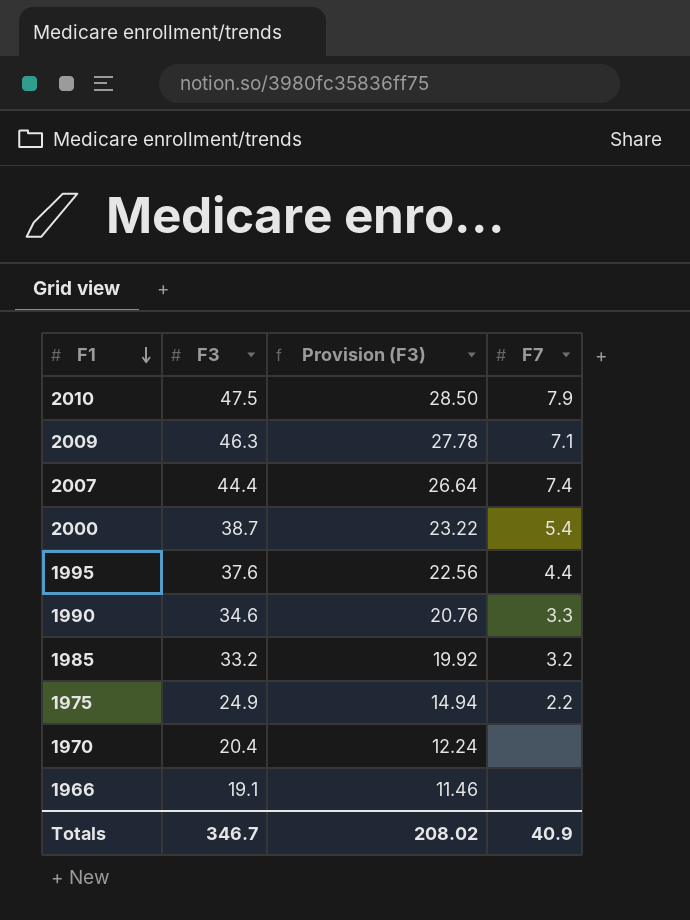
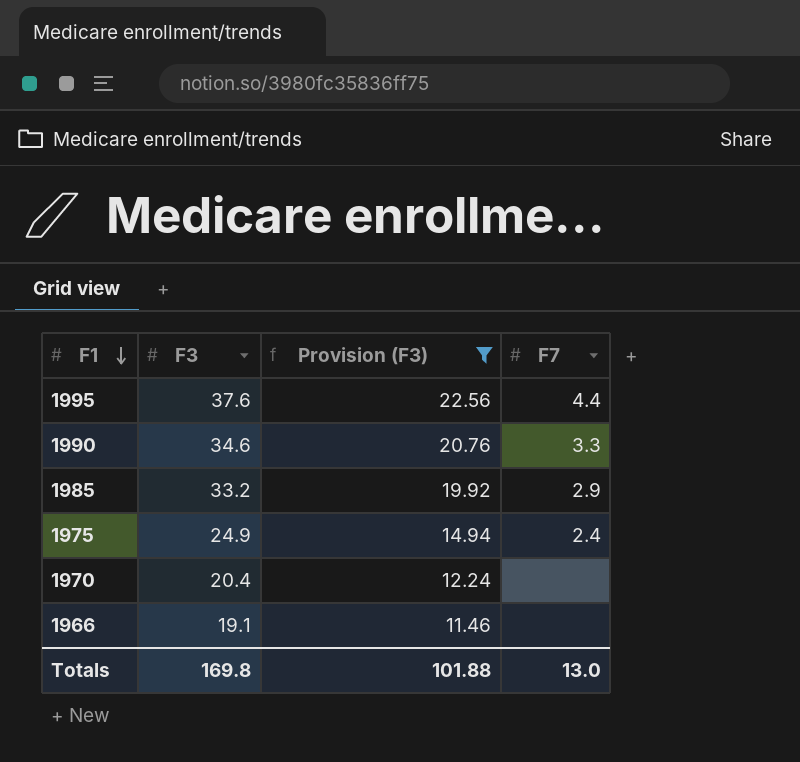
filter: none -> Provision (F3) <= 22.56
1985 | F7: 3.2 -> 2.9
1975 | F7: 2.2 -> 2.4
Totals | F3: 346.7 -> 169.8
Totals | Provision (F3): 208.02 -> 101.88
Totals | F7: 40.9 -> 13.0

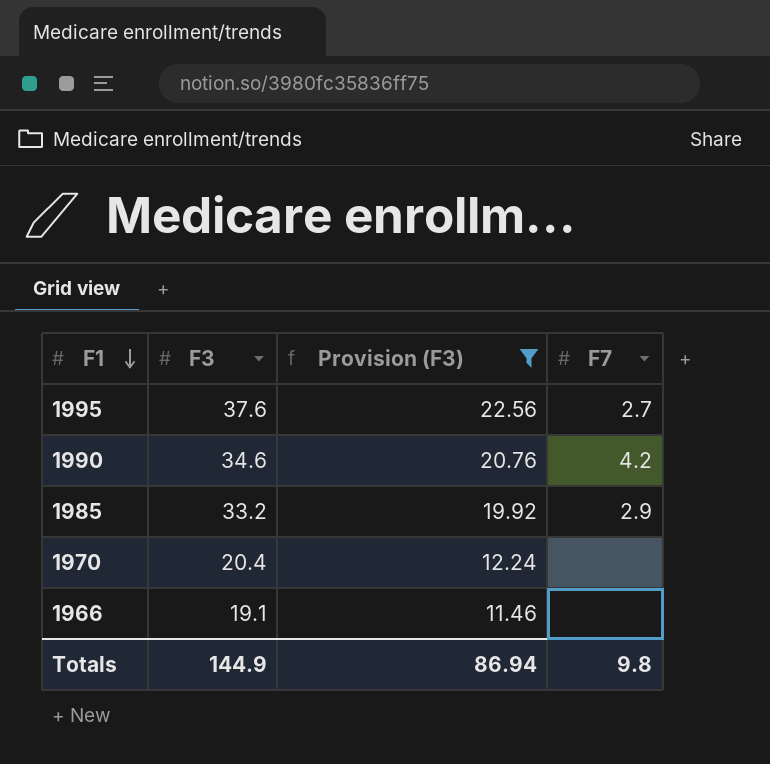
row 1975: 24.9 | 14.94 | 2.4 -> none
1995 | F7: 4.4 -> 2.7
1990 | F7: 3.3 -> 4.2
Totals | F3: 169.8 -> 144.9
Totals | Provision (F3): 101.88 -> 86.94
Totals | F7: 13.0 -> 9.8

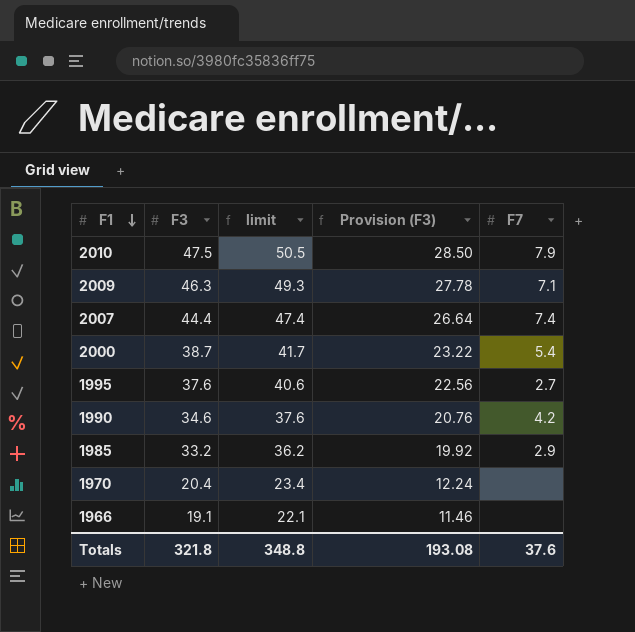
filter: Provision (F3) <= 22.56 -> none
column limit | formula: none -> [F3] + 3
Totals | F3: 144.9 -> 321.8
Totals | Provision (F3): 86.94 -> 193.08
Totals | F7: 9.8 -> 37.6

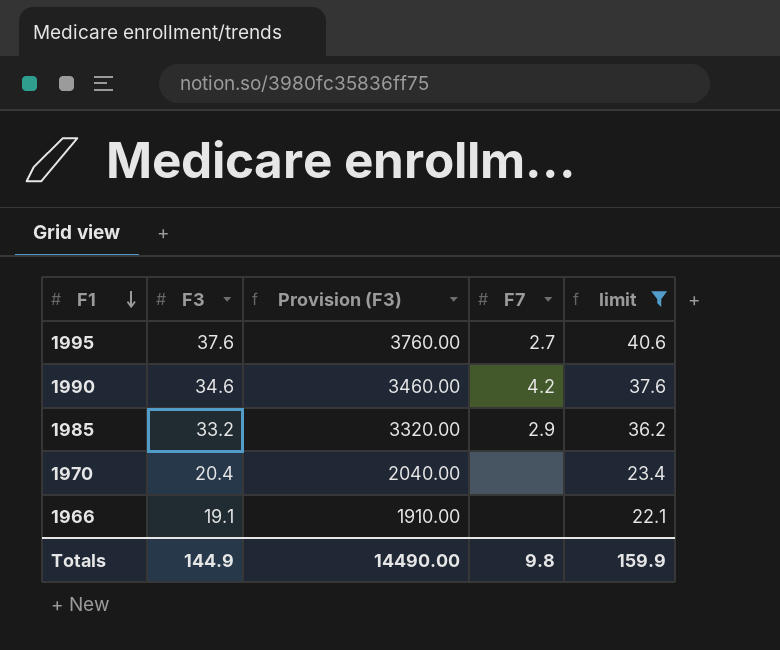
filter: none -> limit <= 40.6
column Provision (F3) | formula: [F3] * 0.6 -> [F3] * 100
column limit | position: 3 -> 5
Totals | F3: 321.8 -> 144.9
Totals | Provision (F3): 193.08 -> 14490.00
Totals | F7: 37.6 -> 9.8
Totals | limit: 348.8 -> 159.9

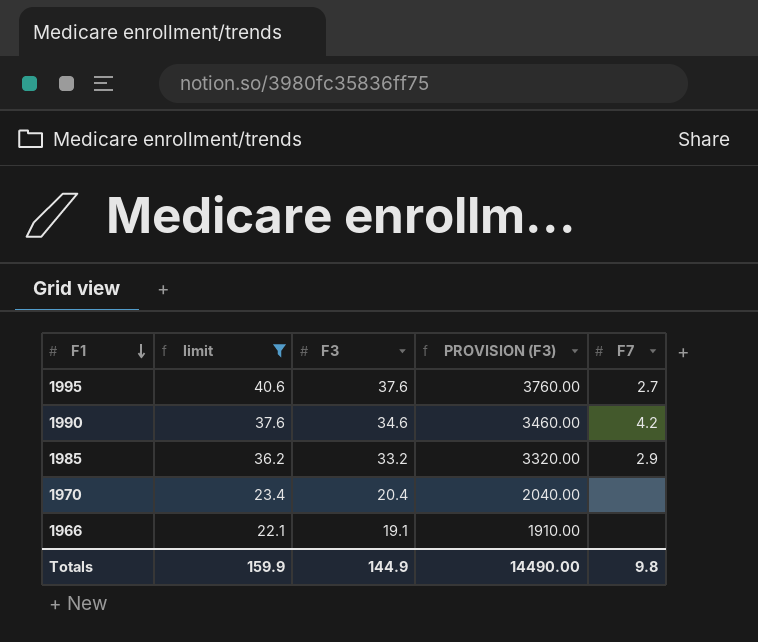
column limit | position: 5 -> 2
column name: Provision (F3) -> PROVISION (F3)

